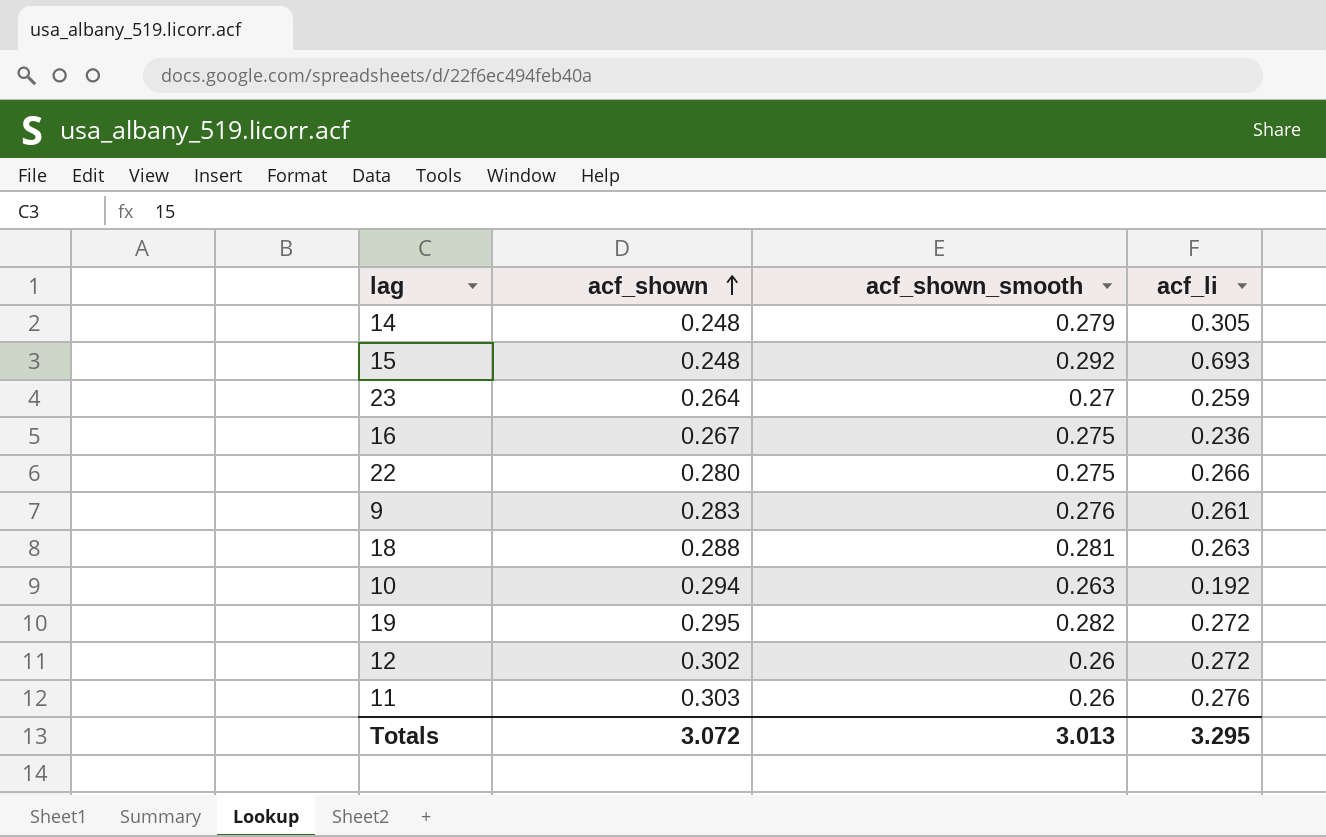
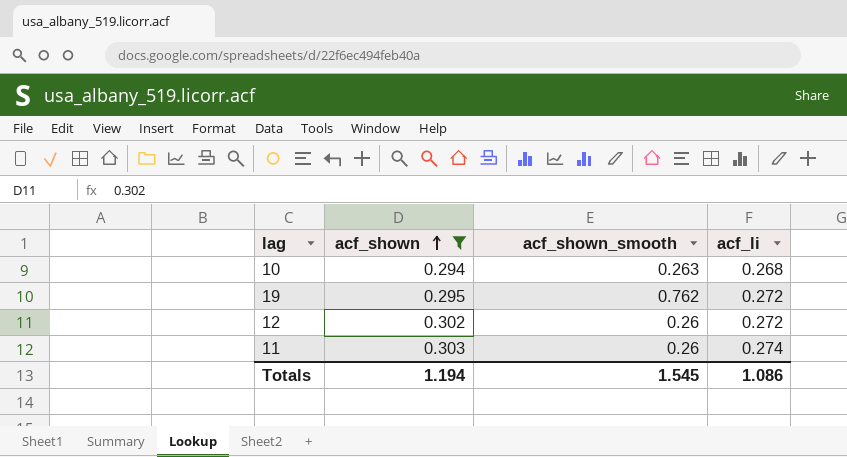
filter: none -> acf_shown >= 0.294
10 | acf_li: 0.192 -> 0.268
19 | acf_shown_smooth: 0.282 -> 0.762
11 | acf_li: 0.276 -> 0.274
Totals | acf_shown: 3.072 -> 1.194
Totals | acf_shown_smooth: 3.013 -> 1.545
Totals | acf_li: 3.295 -> 1.086

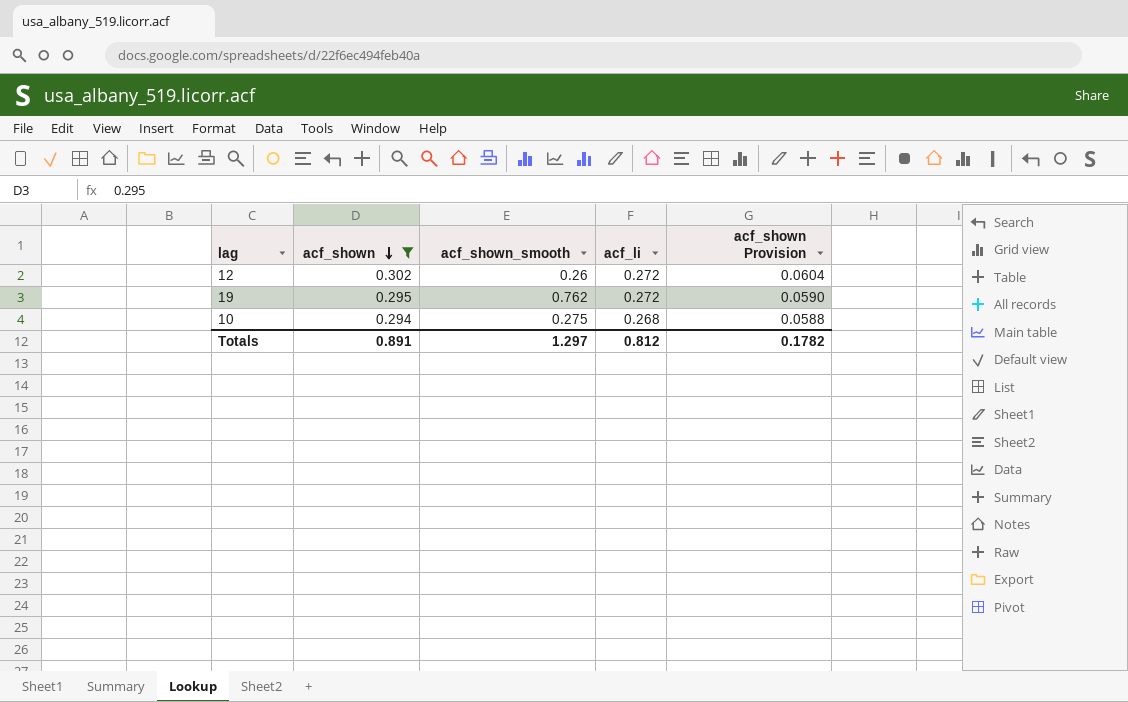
row order: acf_shown ascending -> acf_shown descending
column acf_shown Provision | formula: none -> [acf_shown] * 0.2
row 11: 0.303 | 0.26 | 0.274 -> none
10 | acf_shown_smooth: 0.263 -> 0.275
Totals | acf_shown: 1.194 -> 0.891
Totals | acf_shown_smooth: 1.545 -> 1.297
Totals | acf_li: 1.086 -> 0.812

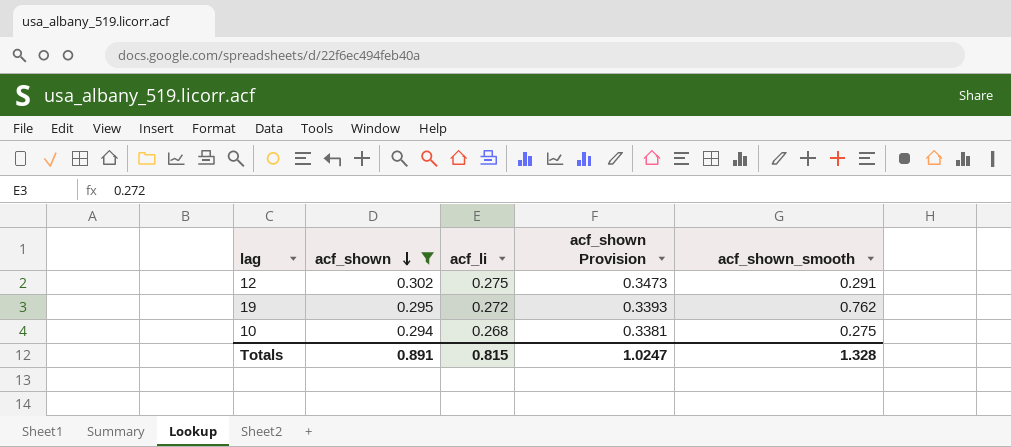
column acf_shown Provision | formula: [acf_shown] * 0.2 -> [acf_shown] * 1.15
column acf_shown_smooth | position: 3 -> 5
12 | acf_li: 0.272 -> 0.275
12 | acf_shown_smooth: 0.26 -> 0.291
Totals | acf_li: 0.812 -> 0.815
Totals | acf_shown Provision: 0.1782 -> 1.0247
Totals | acf_shown_smooth: 1.297 -> 1.328

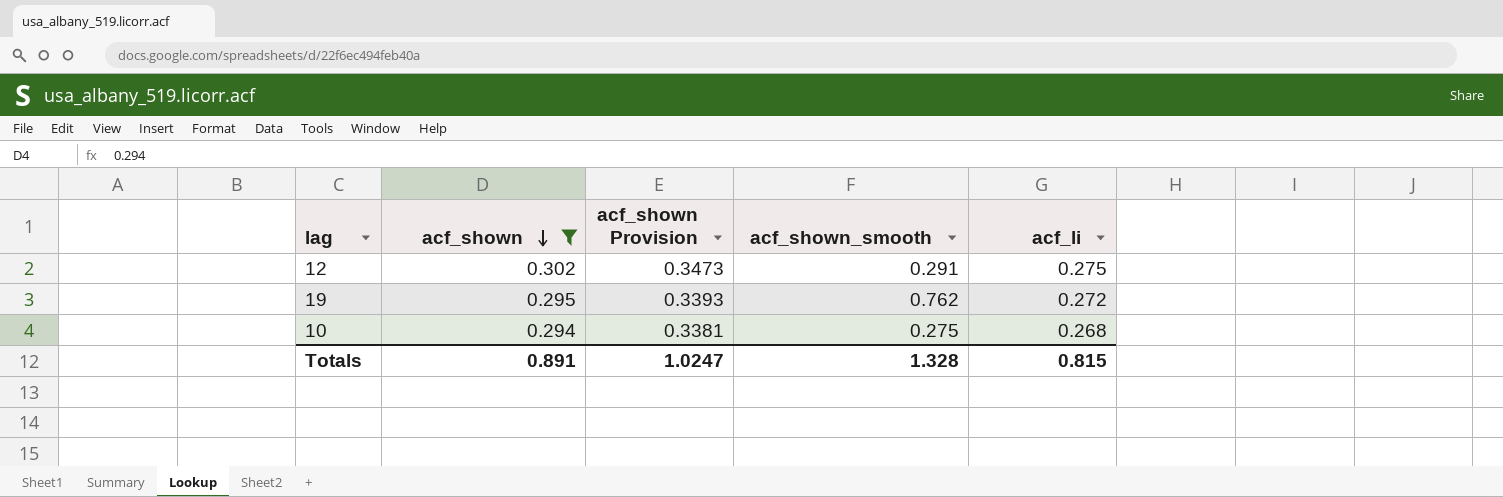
column acf_li | position: 3 -> 5

